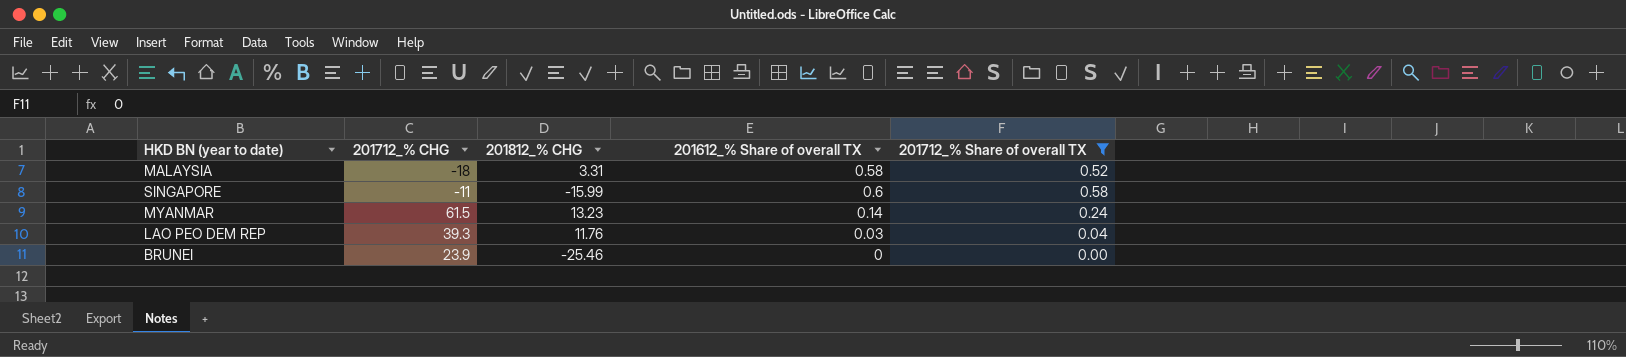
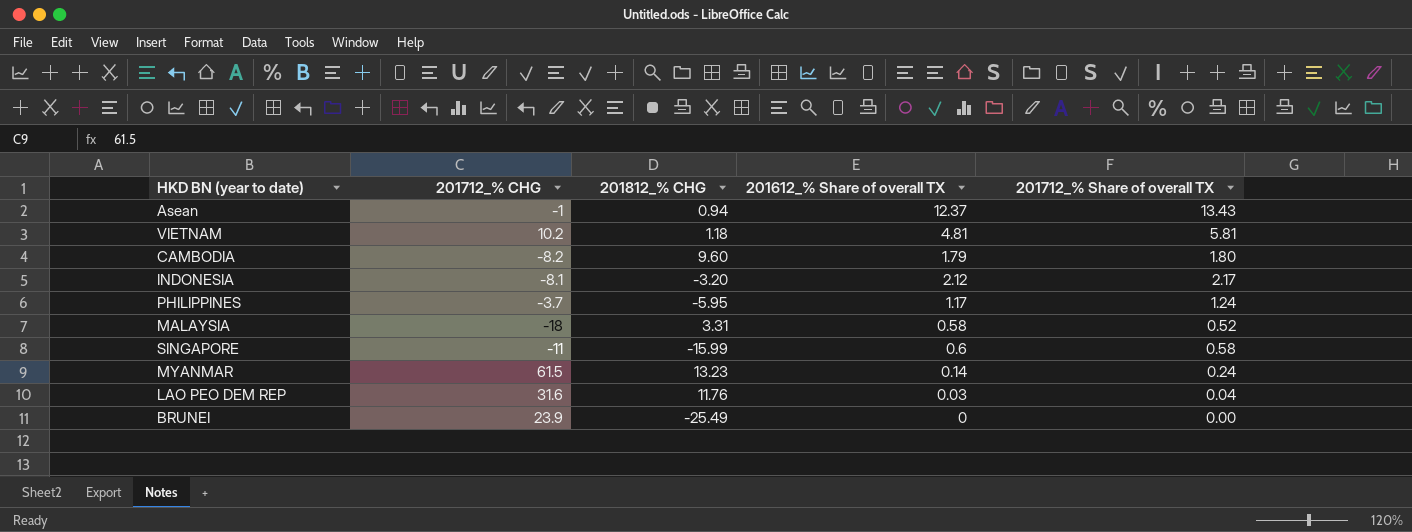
filter: 201712_% Share of overall TX <= 0.58 -> none
LAO PEO DEM REP | 201712_% CHG: 39.3 -> 31.6
BRUNEI | 201812_% CHG: -25.46 -> -25.49

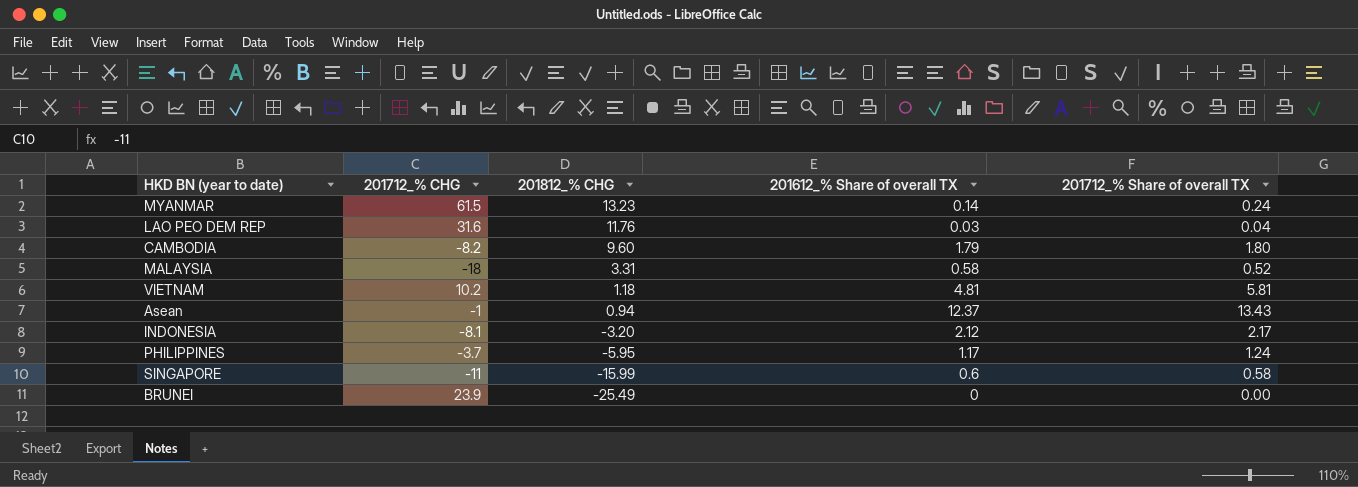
row order: none -> 201812_% CHG descending

